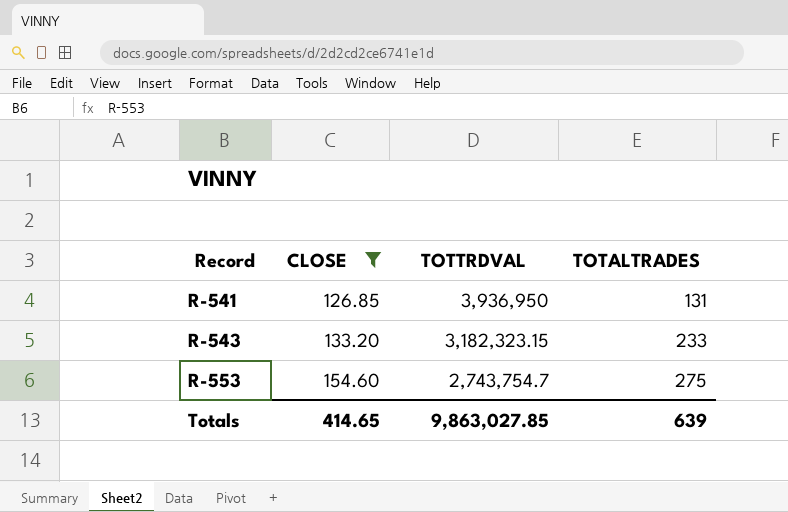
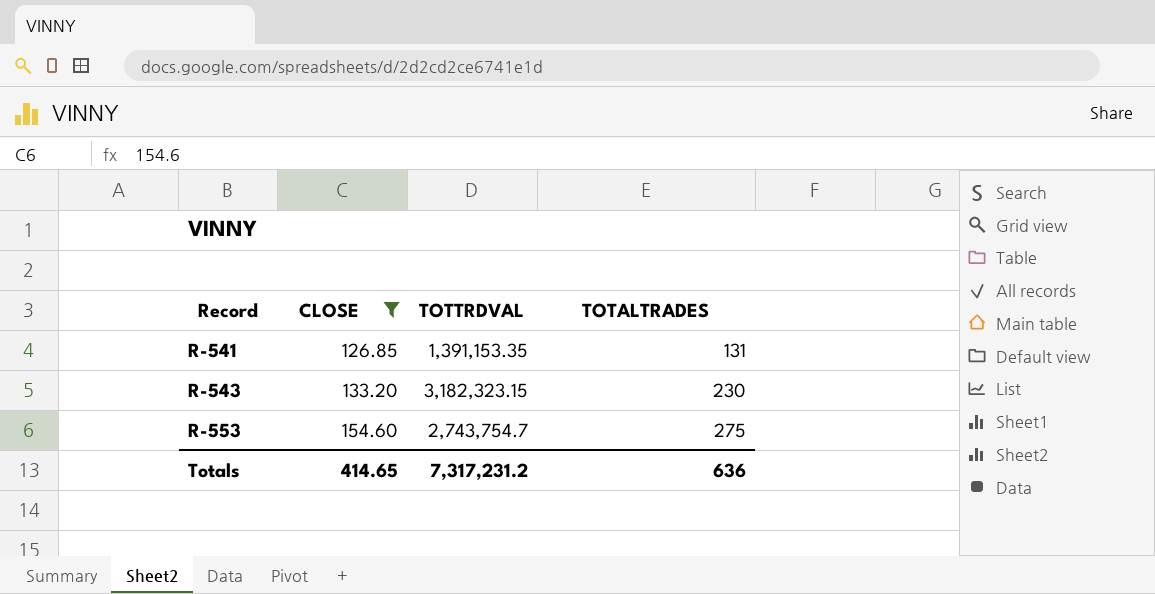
R-541 | TOTTRDVAL: 3,936,950 -> 1,391,153.35
R-543 | TOTALTRADES: 233 -> 230
Totals | TOTTRDVAL: 9,863,027.85 -> 7,317,231.2
Totals | TOTALTRADES: 639 -> 636

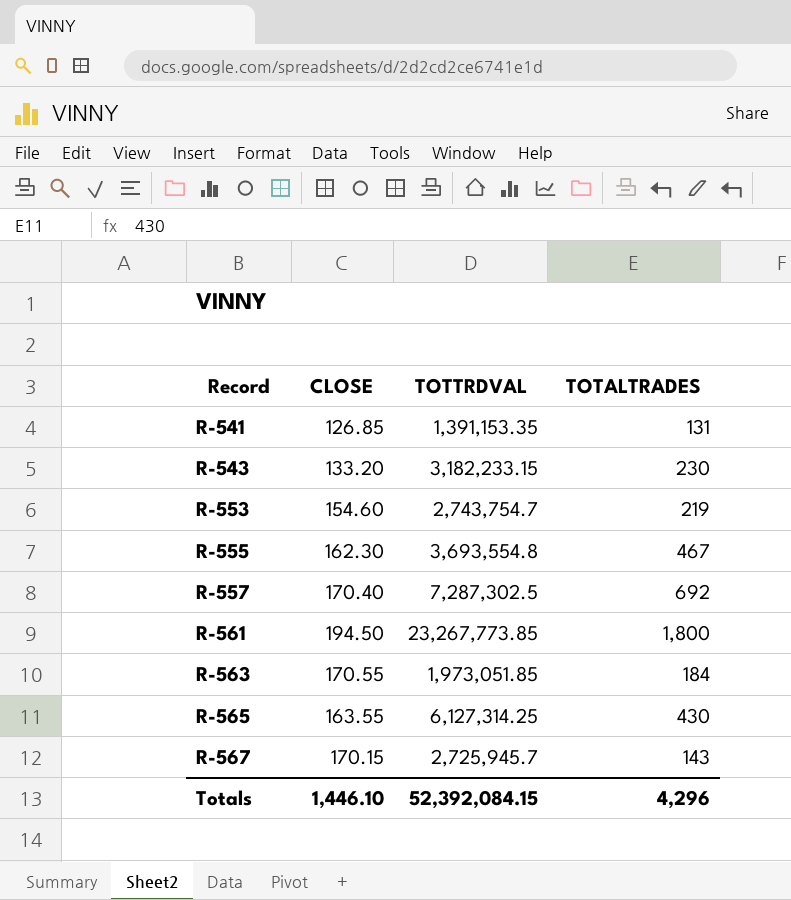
filter: CLOSE <= 154.60 -> none
R-543 | TOTTRDVAL: 3,182,323.15 -> 3,182,233.15
R-553 | TOTALTRADES: 275 -> 219
Totals | CLOSE: 414.65 -> 1,446.10
Totals | TOTTRDVAL: 7,317,231.2 -> 52,392,084.15
Totals | TOTALTRADES: 636 -> 4,296

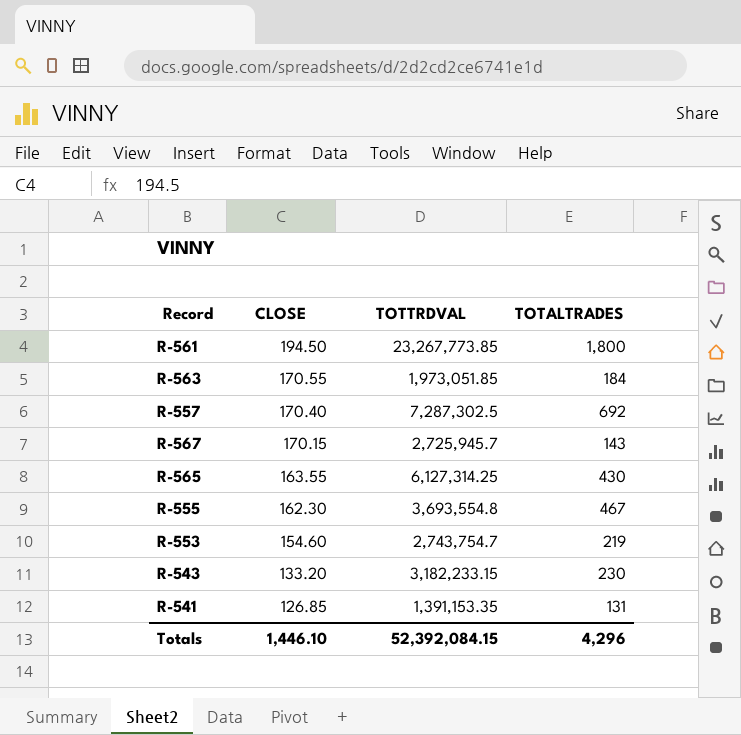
row order: Record ascending -> CLOSE descending

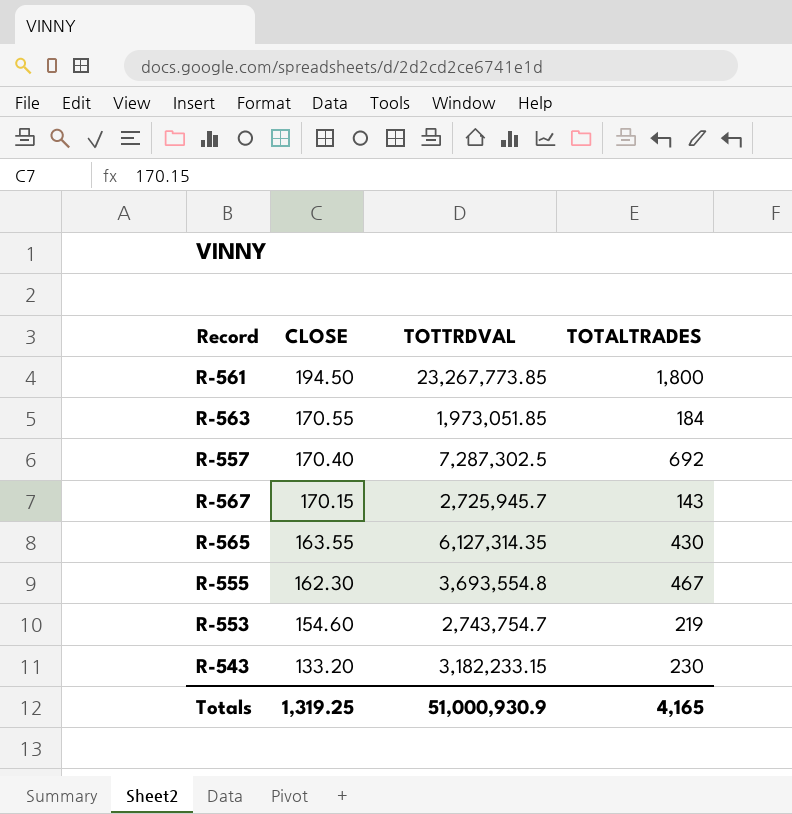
row R-541: 126.85 | 1,391,153.35 | 131 -> none
R-565 | TOTTRDVAL: 6,127,314.25 -> 6,127,314.35
Totals | CLOSE: 1,446.10 -> 1,319.25
Totals | TOTTRDVAL: 52,392,084.15 -> 51,000,930.9
Totals | TOTALTRADES: 4,296 -> 4,165

